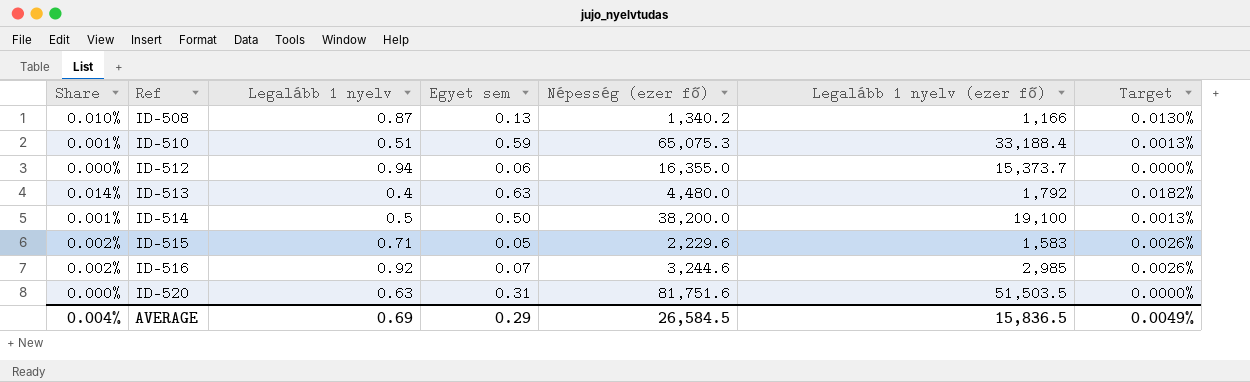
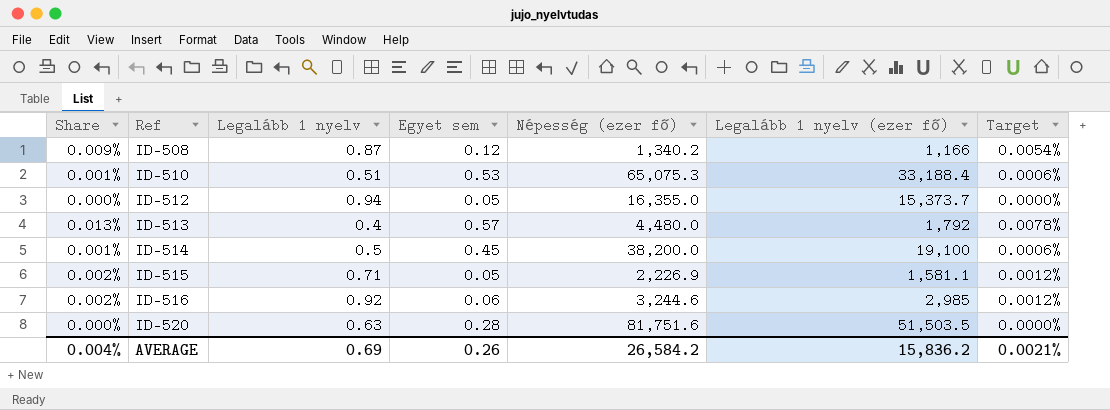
column Target | formula: [Share] * 1.3 -> [Share] * 0.6
ID-508 | Share: 0.010% -> 0.009%
ID-508 | Egyet sem: 0.13 -> 0.12
ID-510 | Egyet sem: 0.59 -> 0.53
ID-512 | Egyet sem: 0.06 -> 0.05
ID-513 | Share: 0.014% -> 0.013%
ID-513 | Egyet sem: 0.63 -> 0.57
ID-514 | Egyet sem: 0.50 -> 0.45
ID-515 | Népesség (ezer fő): 2,229.6 -> 2,226.9
ID-515 | Legalább 1 nyelv (ezer fő): 1,583 -> 1,581.1
ID-516 | Egyet sem: 0.07 -> 0.06
ID-520 | Egyet sem: 0.31 -> 0.28
AVERAGE | Egyet sem: 0.29 -> 0.26
AVERAGE | Népesség (ezer fő): 26,584.5 -> 26,584.2
AVERAGE | Legalább 1 nyelv (ezer fő): 15,836.5 -> 15,836.2
AVERAGE | Target: 0.0049% -> 0.0021%

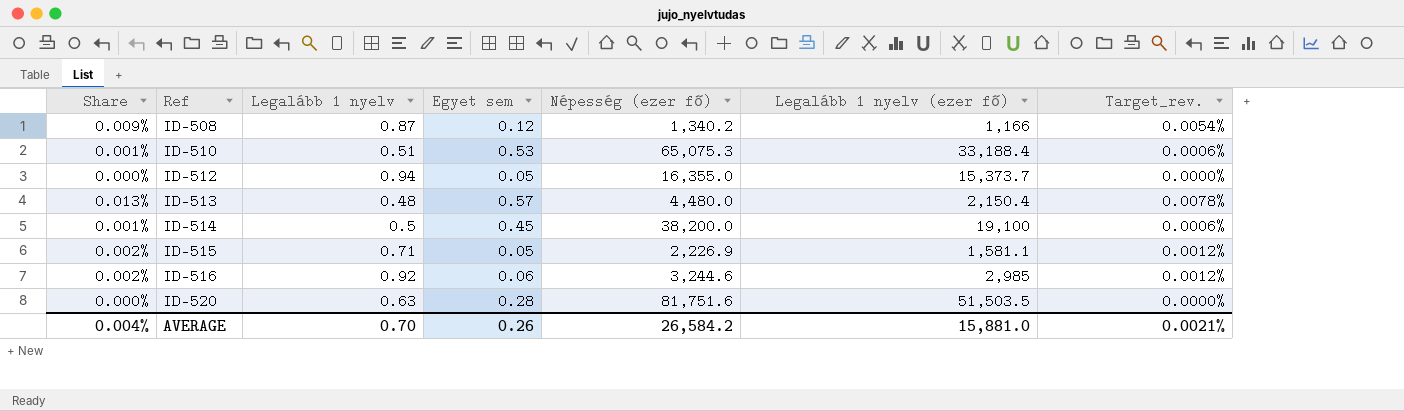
column name: Target -> Target_rev.
ID-513 | Legalább 1 nyelv: 0.4 -> 0.48
ID-513 | Legalább 1 nyelv (ezer fő): 1,792 -> 2,150.4
AVERAGE | Legalább 1 nyelv: 0.69 -> 0.70
AVERAGE | Legalább 1 nyelv (ezer fő): 15,836.2 -> 15,881.0

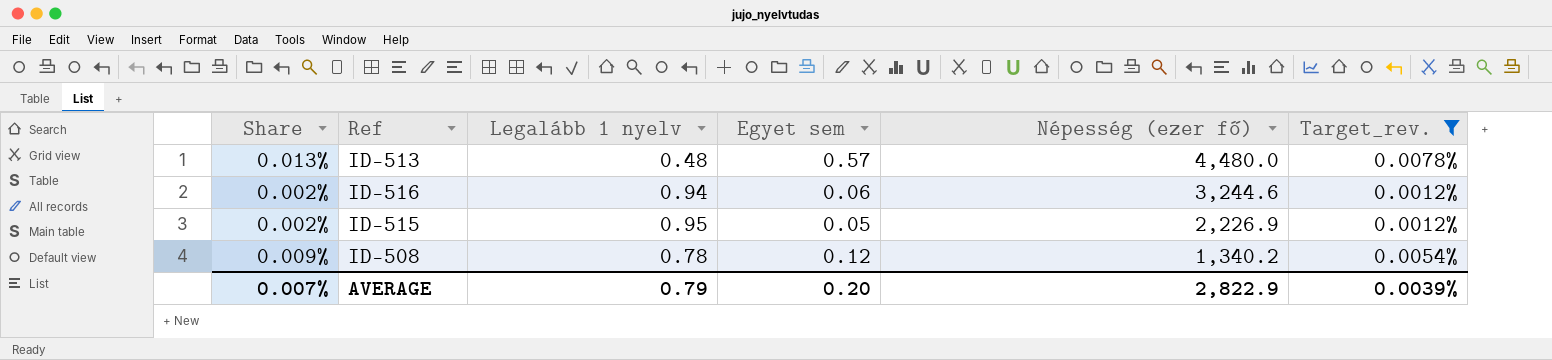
filter: none -> Target_rev. >= 0.0012%
row order: Ref ascending -> Népesség (ezer fő) descending
column Legalább 1 nyelv (ezer fő) | formula: [Legalább 1 nyelv] * [Népesség (ezer fő)] -> none
ID-516 | Legalább 1 nyelv: 0.92 -> 0.94
ID-515 | Legalább 1 nyelv: 0.71 -> 0.95
ID-508 | Legalább 1 nyelv: 0.87 -> 0.78
AVERAGE | Share: 0.004% -> 0.007%
AVERAGE | Legalább 1 nyelv: 0.70 -> 0.79
AVERAGE | Egyet sem: 0.26 -> 0.20
AVERAGE | Népesség (ezer fő): 26,584.2 -> 2,822.9
AVERAGE | Target_rev.: 0.0021% -> 0.0039%

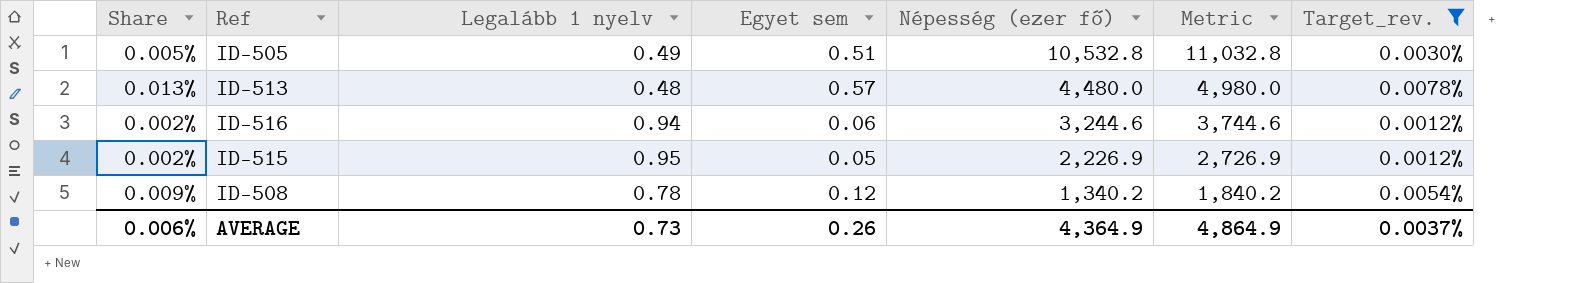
column Metric | formula: none -> [Népesség (ezer fő)] + 500
row ID-505: none -> 0.005% | 0.49 | 0.51 | 10,532.8 | 11,032.8 | 0.0030%
AVERAGE | Share: 0.007% -> 0.006%
AVERAGE | Legalább 1 nyelv: 0.79 -> 0.73
AVERAGE | Egyet sem: 0.20 -> 0.26
AVERAGE | Népesség (ezer fő): 2,822.9 -> 4,364.9
AVERAGE | Target_rev.: 0.0039% -> 0.0037%

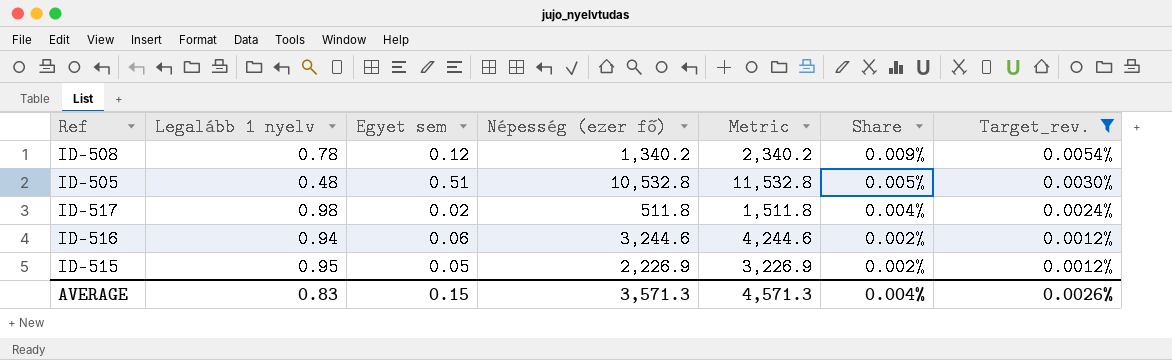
row order: Népesség (ezer fő) descending -> Share descending
column Metric | formula: [Népesség (ezer fő)] + 500 -> [Népesség (ezer fő)] + 1000
column Share | position: 1 -> 6
row ID-513: 0.013% | 0.48 | 0.57 | 4,480.0 | 4,980.0 | 0.0078% -> none
ID-505 | Legalább 1 nyelv: 0.49 -> 0.48
row ID-517: none -> 0.98 | 0.02 | 511.8 | 1,511.8 | 0.004% | 0.0024%
AVERAGE | Legalább 1 nyelv: 0.73 -> 0.83
AVERAGE | Egyet sem: 0.26 -> 0.15
AVERAGE | Népesség (ezer fő): 4,364.9 -> 3,571.3
AVERAGE | Metric: 4,864.9 -> 4,571.3
AVERAGE | Share: 0.006% -> 0.004%
AVERAGE | Target_rev.: 0.0037% -> 0.0026%

